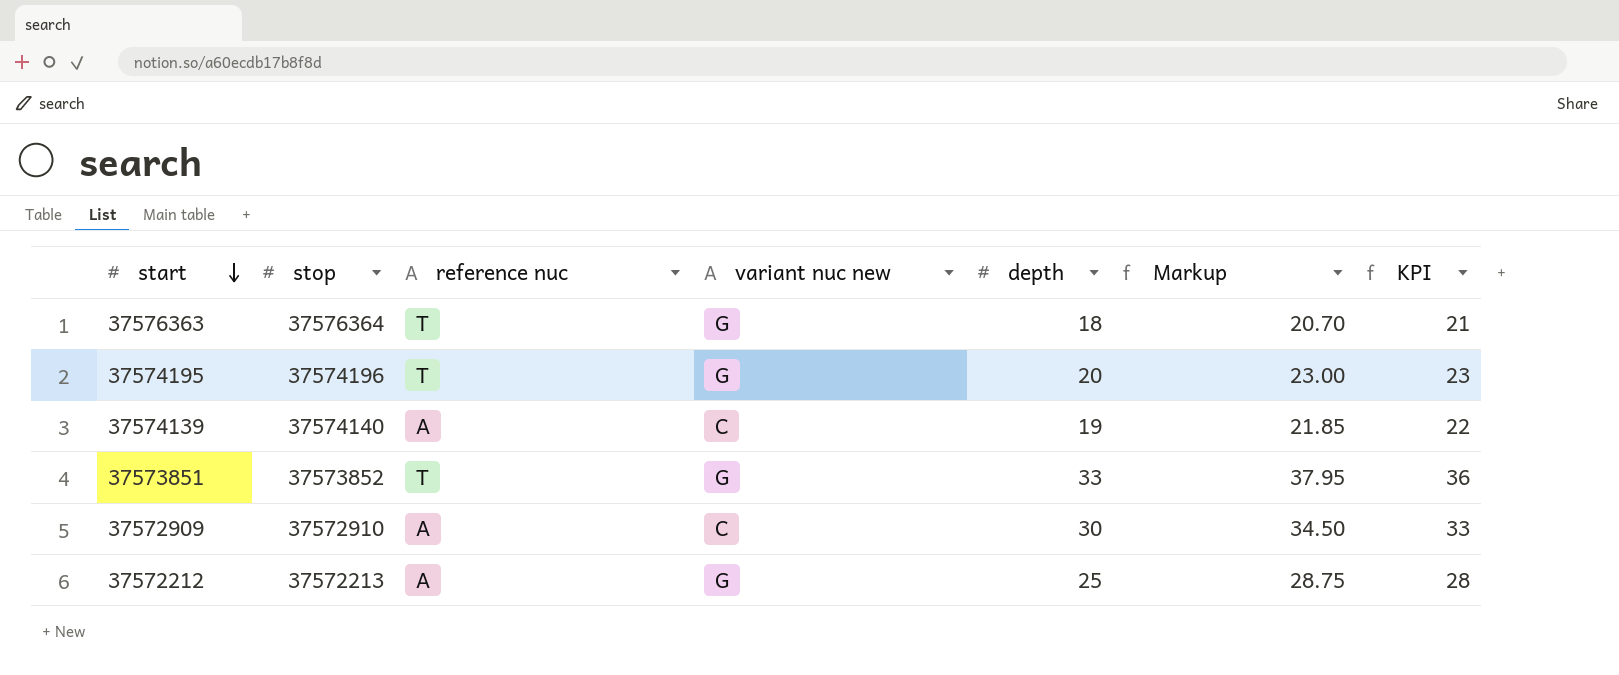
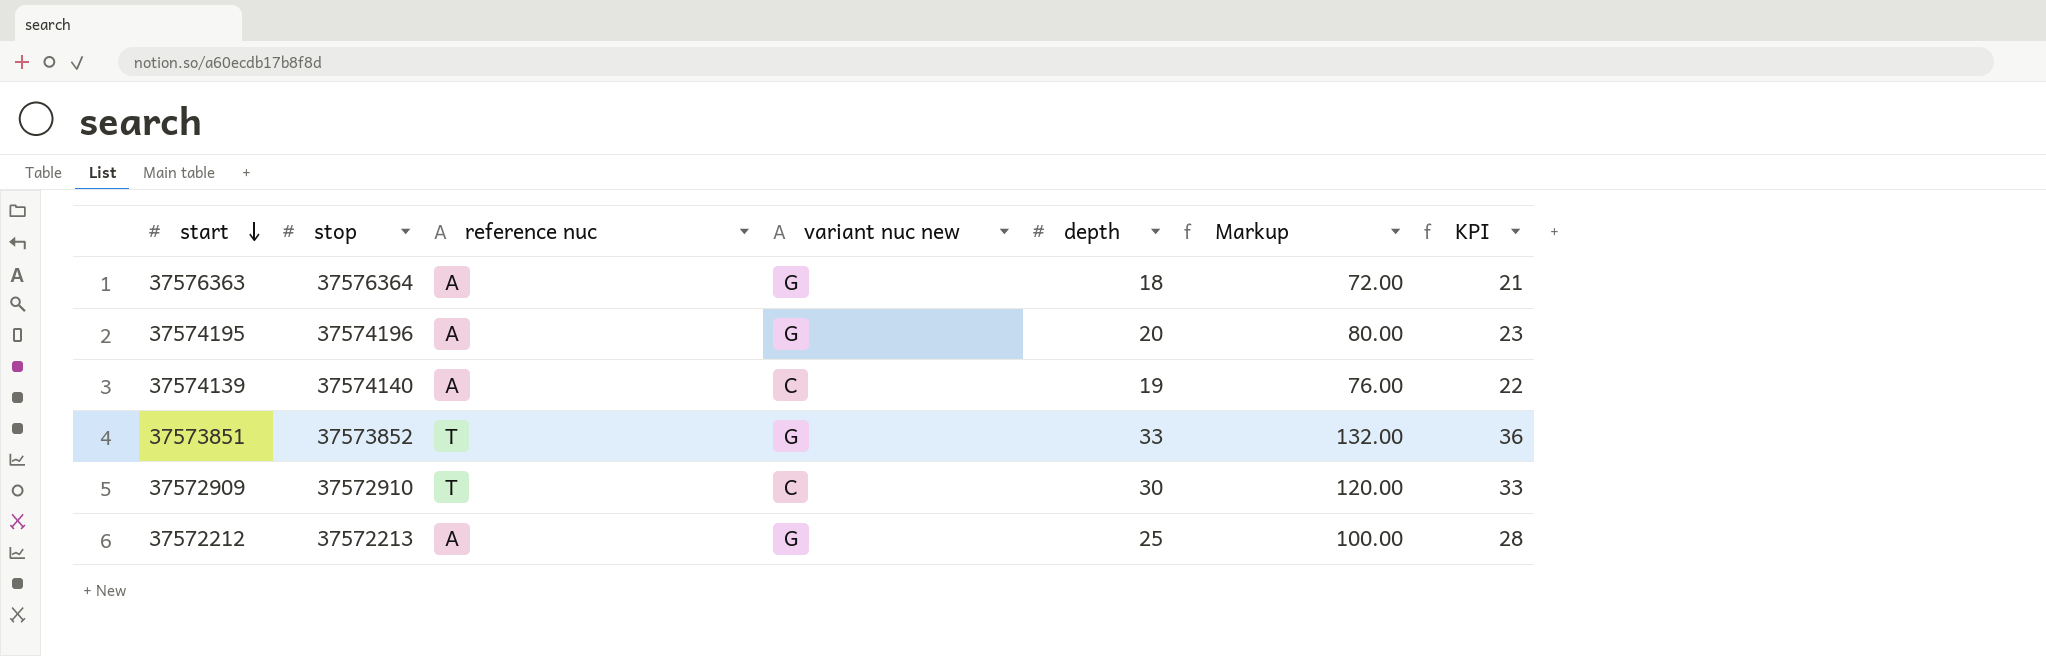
column Markup | formula: [depth] * 1.15 -> [depth] * 4
37576363 | reference nuc: T -> A
37574195 | reference nuc: T -> A
37572909 | reference nuc: A -> T

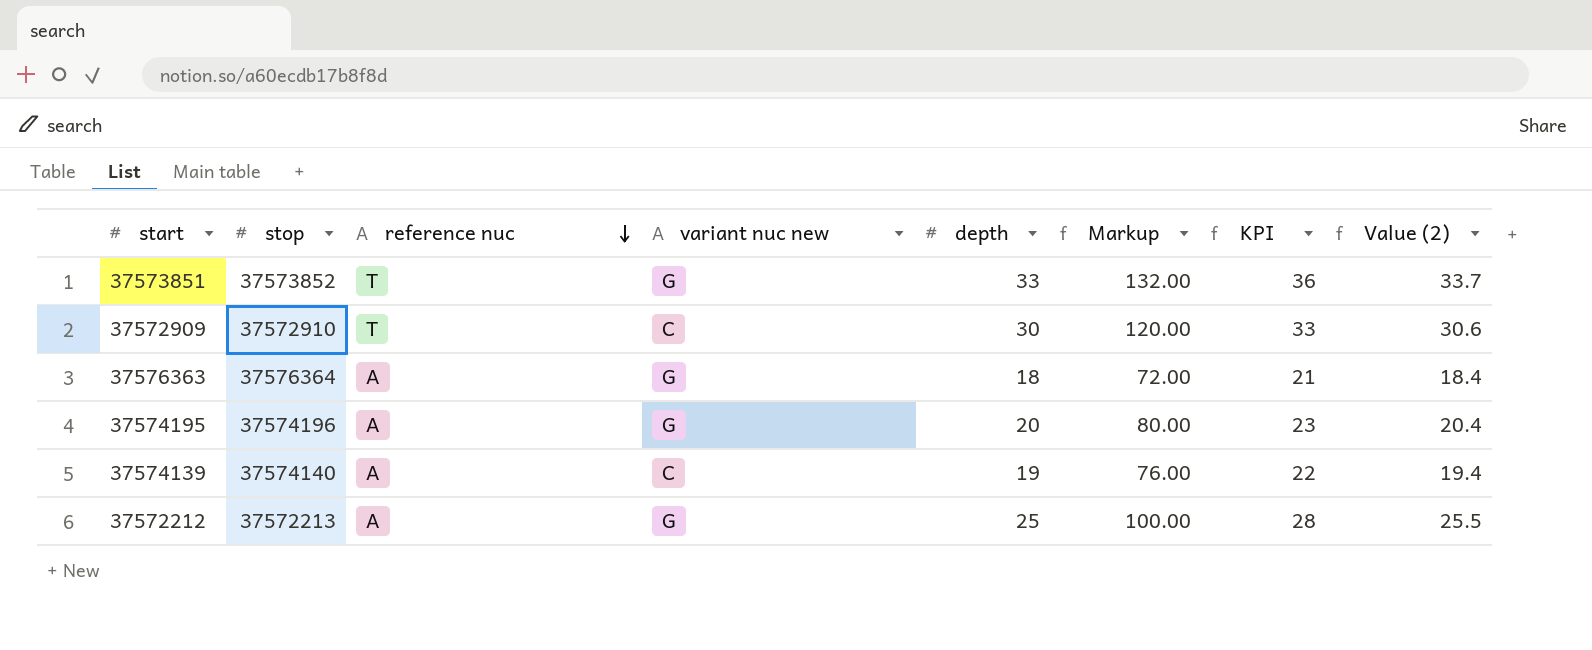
row order: start descending -> reference nuc descending
column Value (2) | formula: none -> [depth] * 1.02

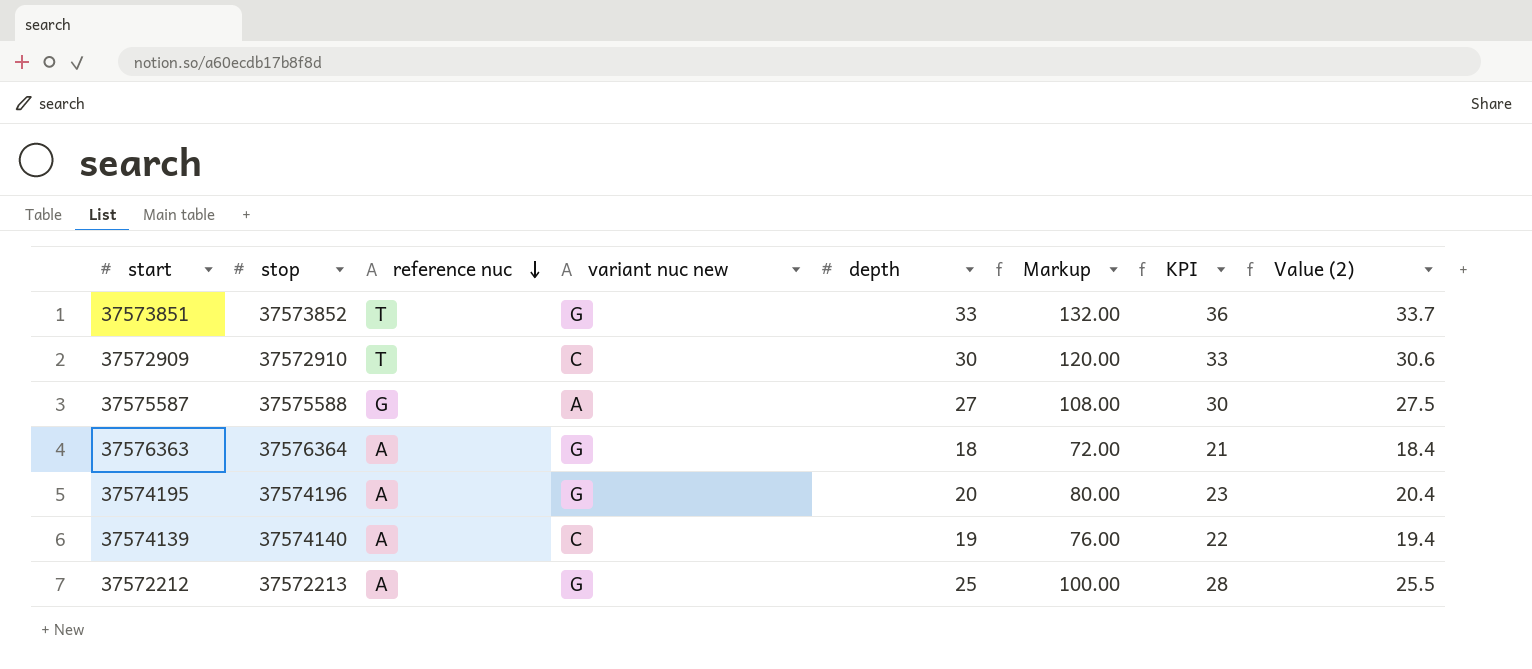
row 37575587: none -> 37575588 | G | A | 27 | 108.00 | 30 | 27.5

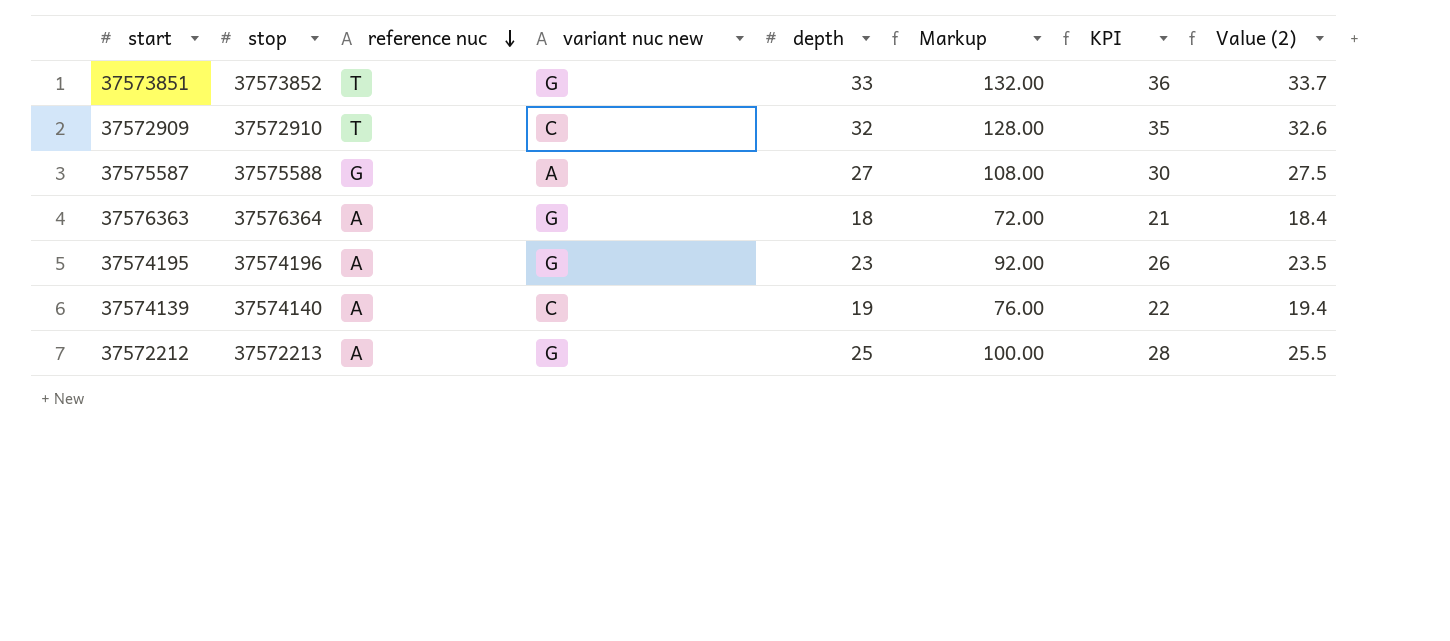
37572909 | depth: 30 -> 32
37572909 | Markup: 120.00 -> 128.00
37572909 | KPI: 33 -> 35
37572909 | Value (2): 30.6 -> 32.6
37574195 | depth: 20 -> 23
37574195 | Markup: 80.00 -> 92.00
37574195 | KPI: 23 -> 26
37574195 | Value (2): 20.4 -> 23.5

